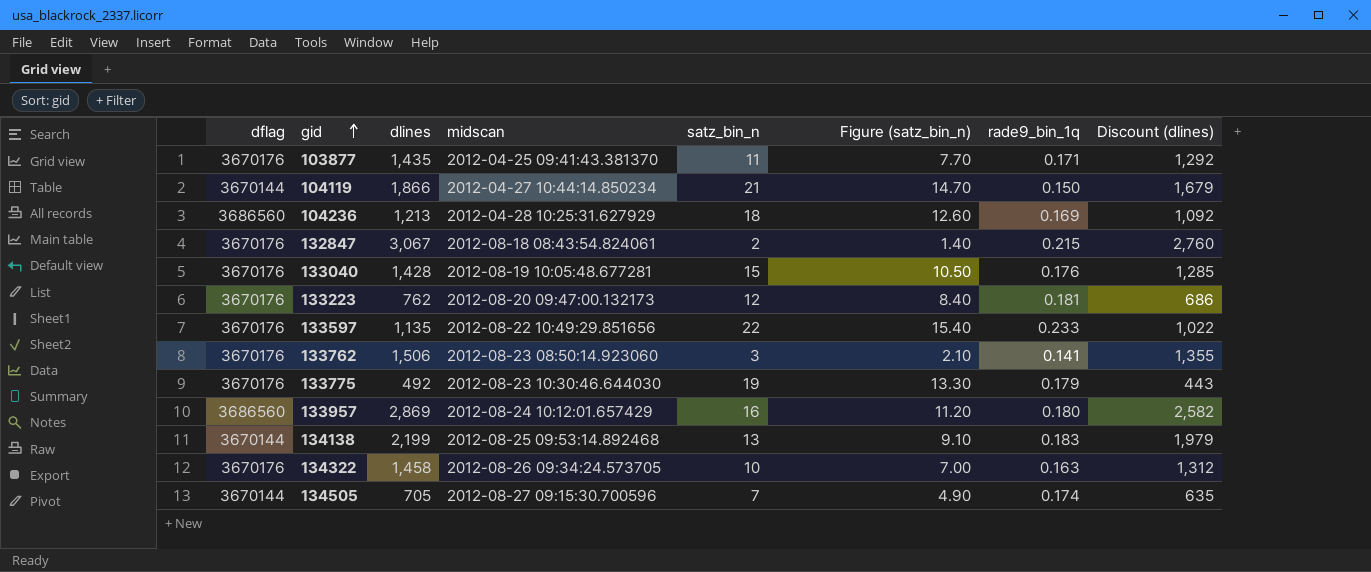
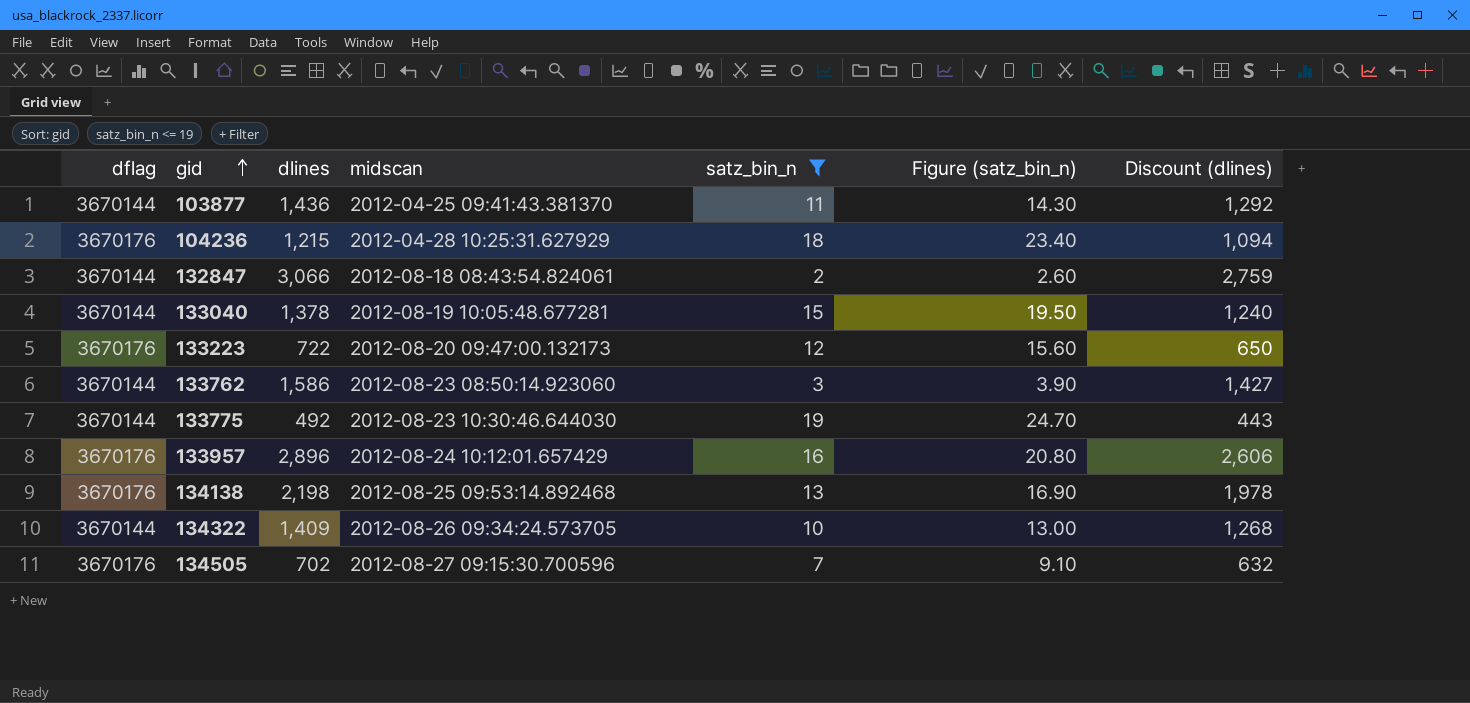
filter: none -> satz_bin_n <= 19
column rade9_bin_1q | position: 7 -> none
column Figure (satz_bin_n) | formula: [satz_bin_n] * 0.7 -> [satz_bin_n] * 1.3
103877 | dflag: 3670176 -> 3670144
103877 | dlines: 1,435 -> 1,436
104236 | dflag: 3686560 -> 3670176
104236 | dlines: 1,213 -> 1,215
104236 | Discount (dlines): 1,092 -> 1,094
132847 | dflag: 3670176 -> 3670144
132847 | dlines: 3,067 -> 3,066
132847 | Discount (dlines): 2,760 -> 2,759
133040 | dflag: 3670176 -> 3670144
133040 | dlines: 1,428 -> 1,378
133040 | Discount (dlines): 1,285 -> 1,240
133223 | dlines: 762 -> 722
133223 | Discount (dlines): 686 -> 650
133762 | dflag: 3670176 -> 3670144
133762 | dlines: 1,506 -> 1,586
133762 | Discount (dlines): 1,355 -> 1,427
133775 | dflag: 3670176 -> 3670144
133957 | dflag: 3686560 -> 3670176
133957 | dlines: 2,869 -> 2,896
133957 | Discount (dlines): 2,582 -> 2,606
134138 | dflag: 3670144 -> 3670176
134138 | dlines: 2,199 -> 2,198
134138 | Discount (dlines): 1,979 -> 1,978
134322 | dflag: 3670176 -> 3670144
134322 | dlines: 1,458 -> 1,409
134322 | Discount (dlines): 1,312 -> 1,268
134505 | dflag: 3670144 -> 3670176
134505 | dlines: 705 -> 702
134505 | Discount (dlines): 635 -> 632

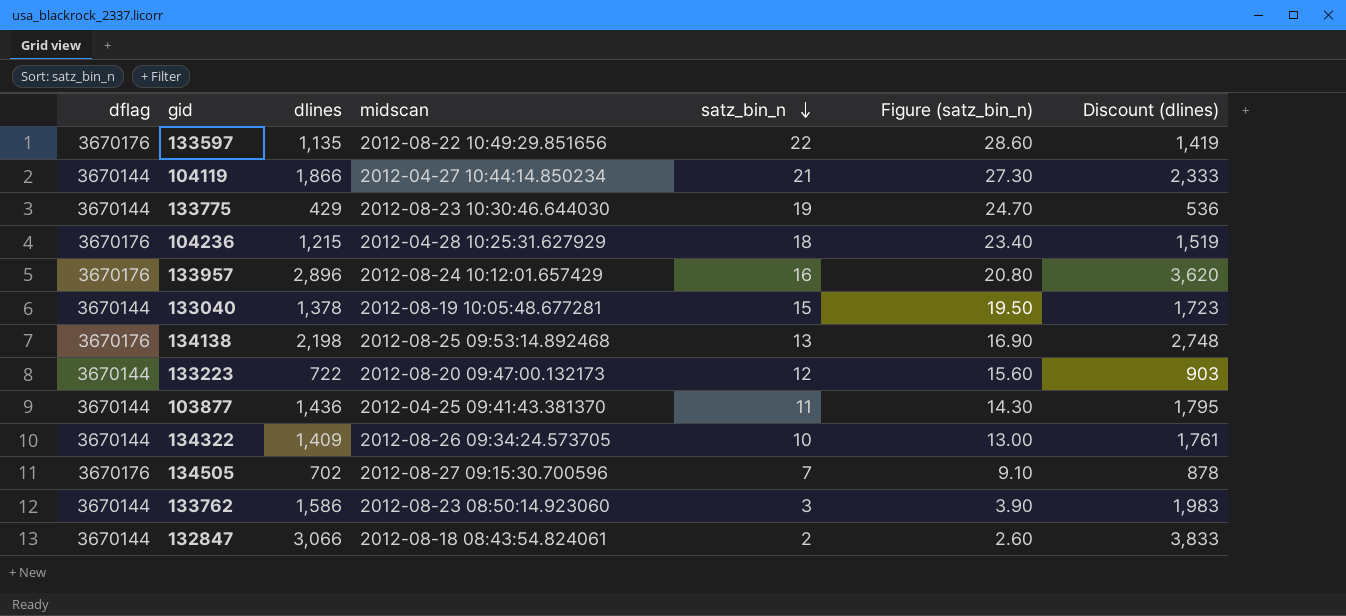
filter: satz_bin_n <= 19 -> none
row order: gid ascending -> satz_bin_n descending
column Discount (dlines) | formula: [dlines] * 0.9 -> [dlines] * 1.25
133775 | dlines: 492 -> 429
133223 | dflag: 3670176 -> 3670144

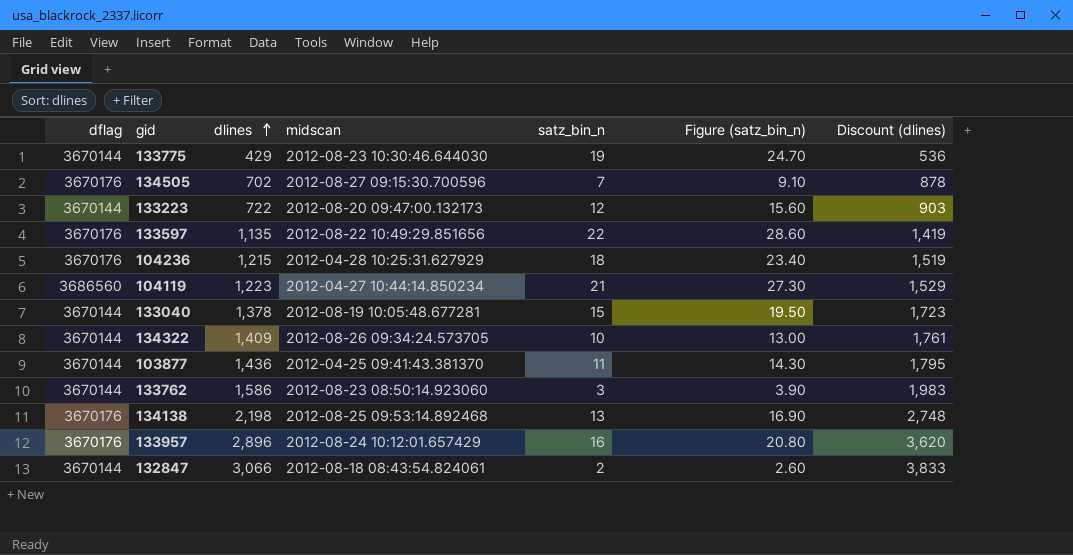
row order: satz_bin_n descending -> dlines ascending
104119 | dflag: 3670144 -> 3686560
104119 | dlines: 1,866 -> 1,223
104119 | Discount (dlines): 2,333 -> 1,529

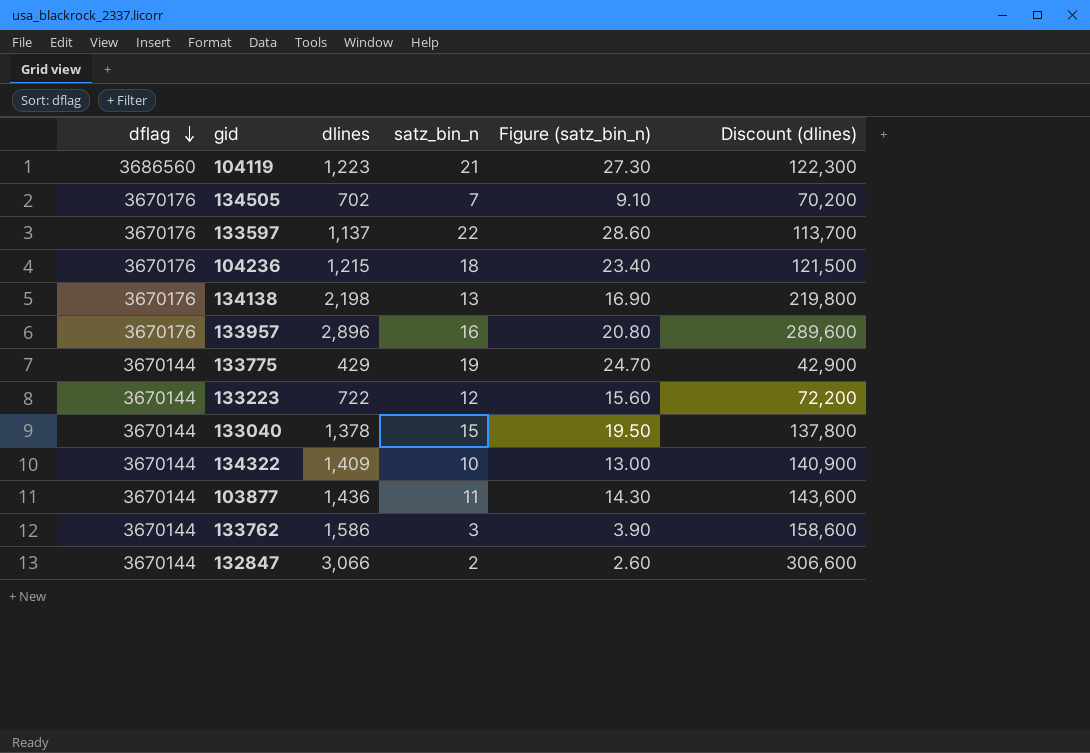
row order: dlines ascending -> dflag descending
column midscan | position: 4 -> none
column Discount (dlines) | formula: [dlines] * 1.25 -> [dlines] * 100
133597 | dlines: 1,135 -> 1,137

